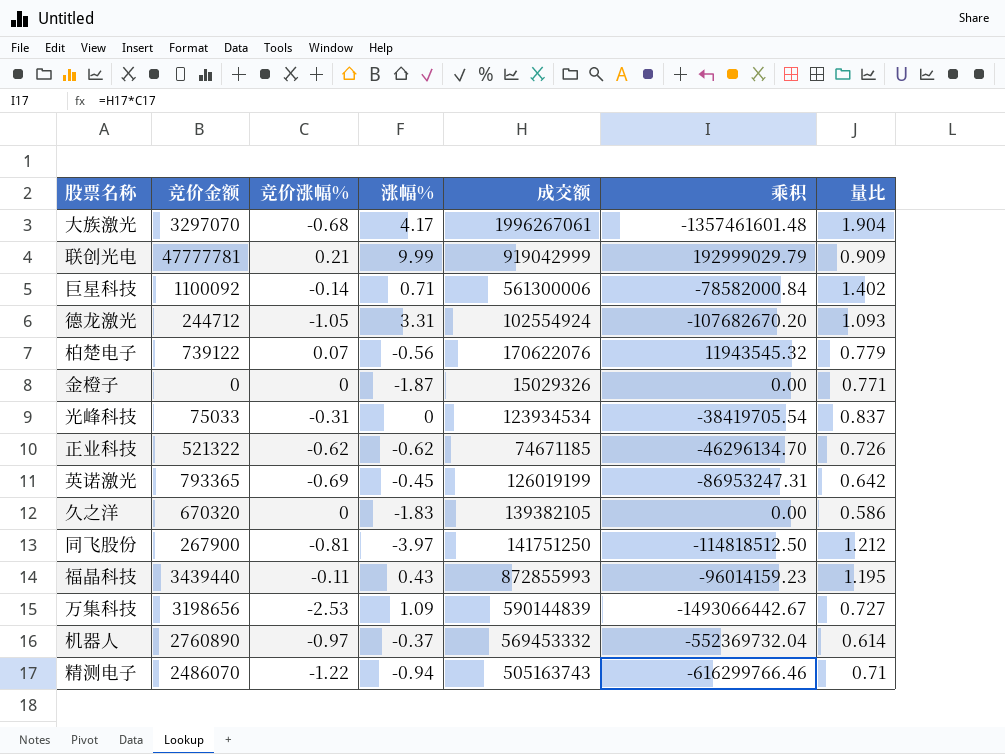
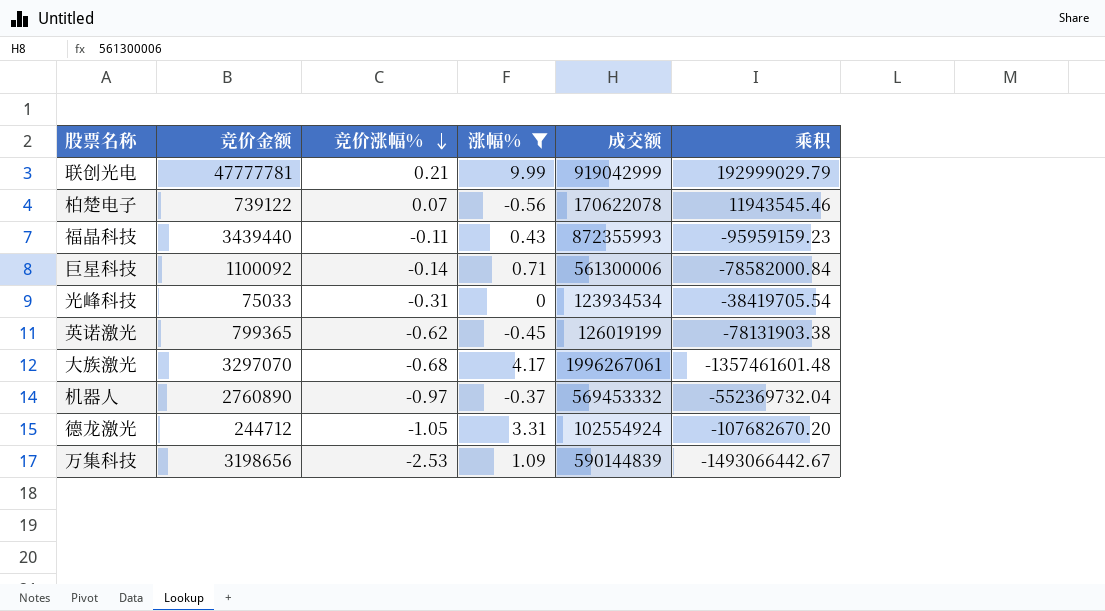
filter: none -> 涨幅% >= -0.56
row order: none -> 竞价涨幅% descending
column 量比 | position: 7 -> none
柏楚电子 | 成交额: 170622076 -> 170622078
柏楚电子 | 乘积: 11943545.32 -> 11943545.46
福晶科技 | 成交额: 872855993 -> 872355993
福晶科技 | 乘积: -96014159.23 -> -95959159.23
英诺激光 | 竞价金额: 793365 -> 799365
英诺激光 | 竞价涨幅%: -0.69 -> -0.62
英诺激光 | 乘积: -86953247.31 -> -78131903.38

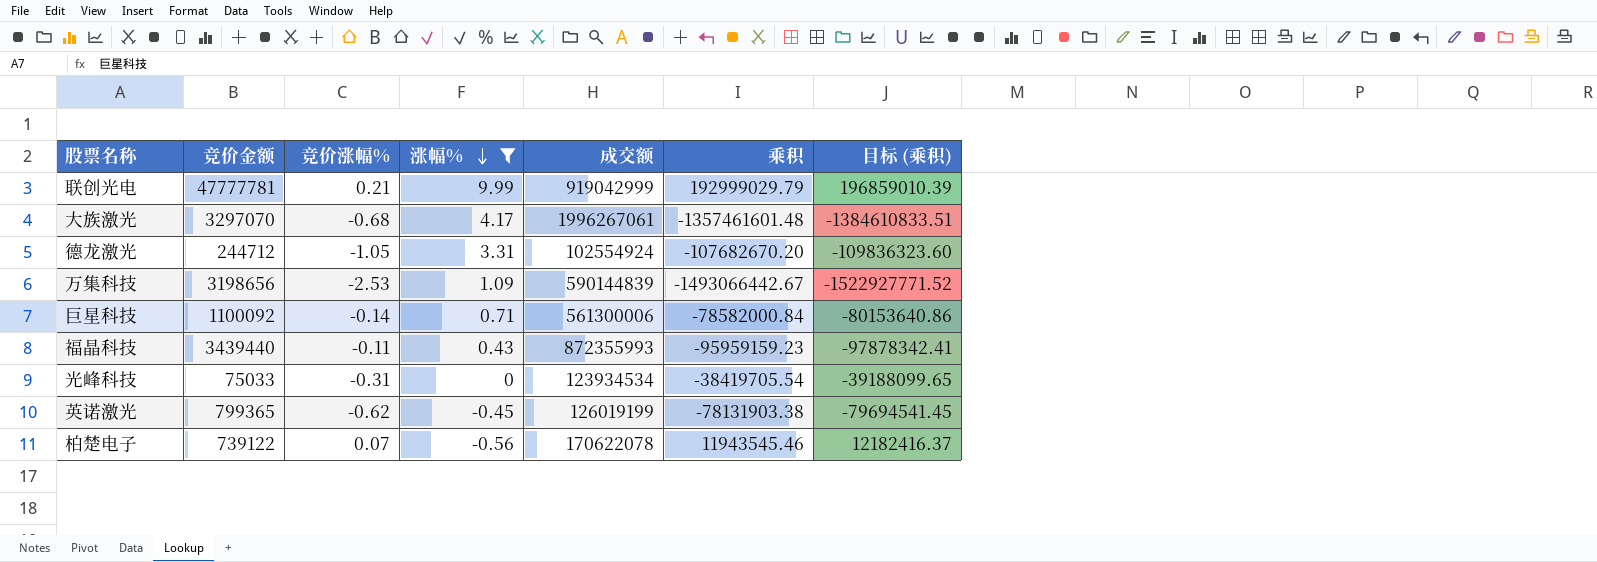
row order: 竞价涨幅% descending -> 涨幅% descending
column 目标 (乘积) | formula: none -> [乘积] * 1.02
row 机器人: 2760890 | -0.97 | -0.37 | 569453332 | -552369732.04 -> none

